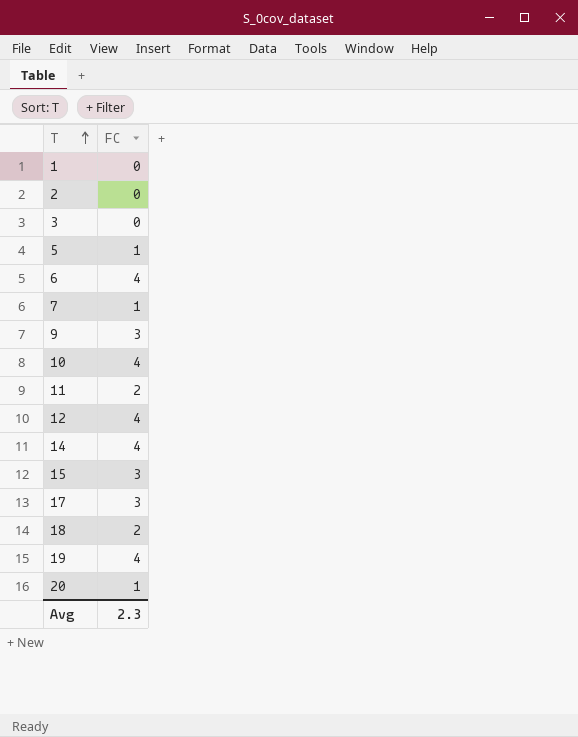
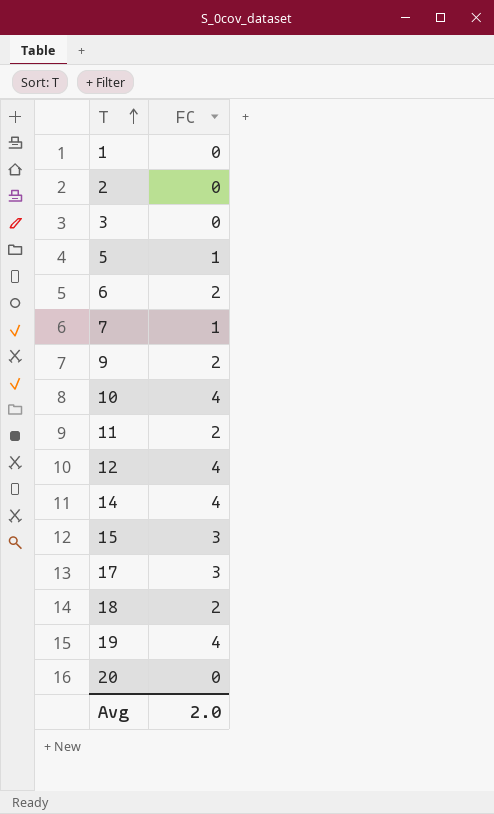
6 | FC: 4 -> 2
9 | FC: 3 -> 2
20 | FC: 1 -> 0
Avg | FC: 2.3 -> 2.0

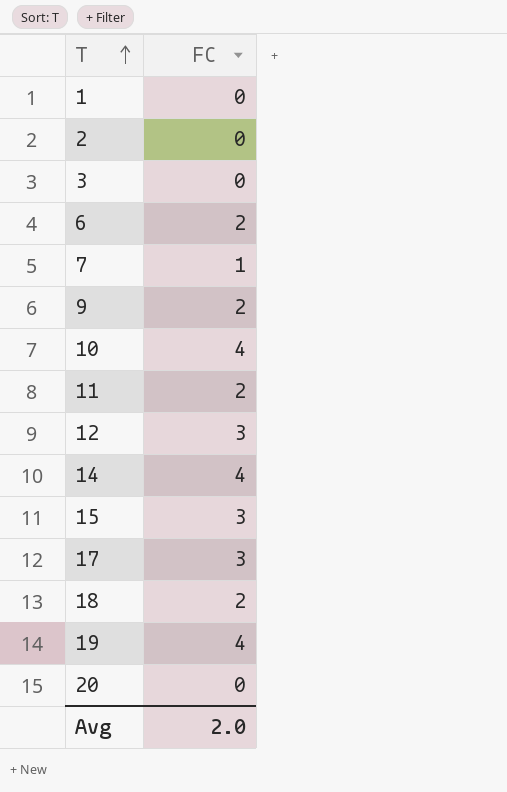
row 5: 1 -> none
12 | FC: 4 -> 3

